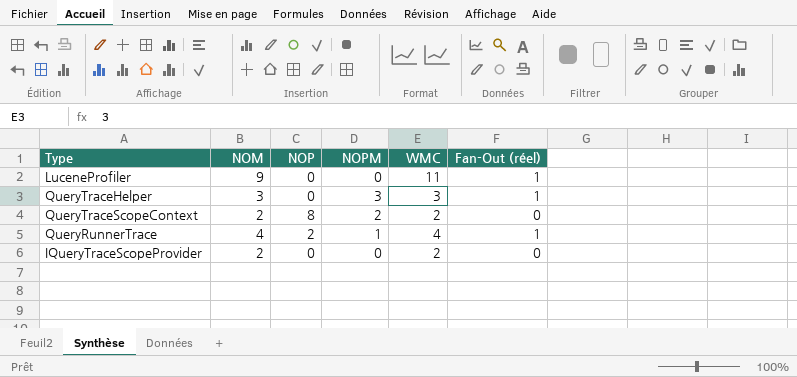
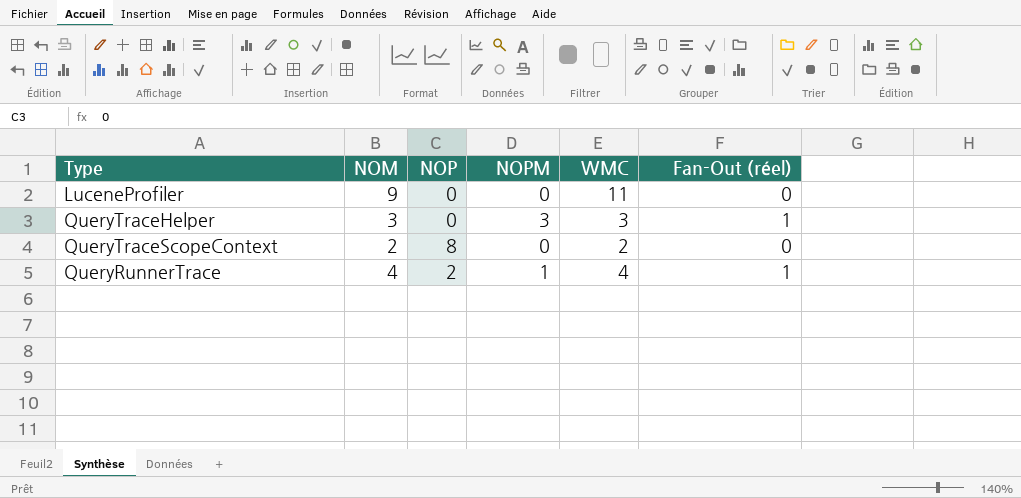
row IQueryTraceScopeProvider: 2 | 0 | 0 | 2 | 0 -> none
LuceneProfiler | Fan-Out (réel): 1 -> 0
QueryTraceScopeContext | NOPM: 2 -> 0

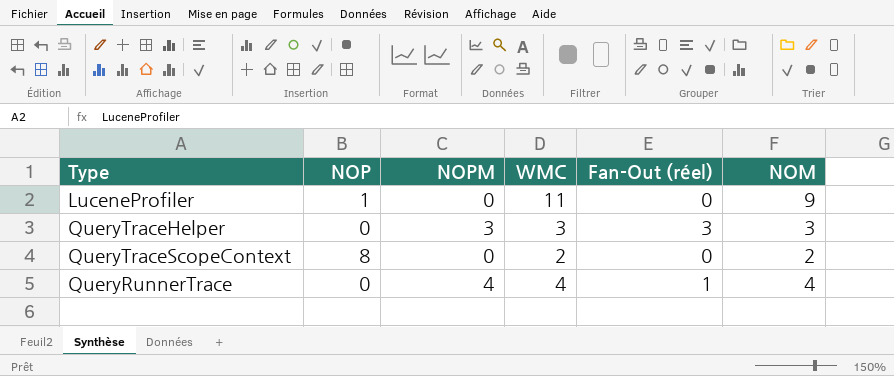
column NOM | position: 2 -> 6
LuceneProfiler | NOP: 0 -> 1
QueryTraceHelper | Fan-Out (réel): 1 -> 3
QueryRunnerTrace | NOP: 2 -> 0
QueryRunnerTrace | NOPM: 1 -> 4

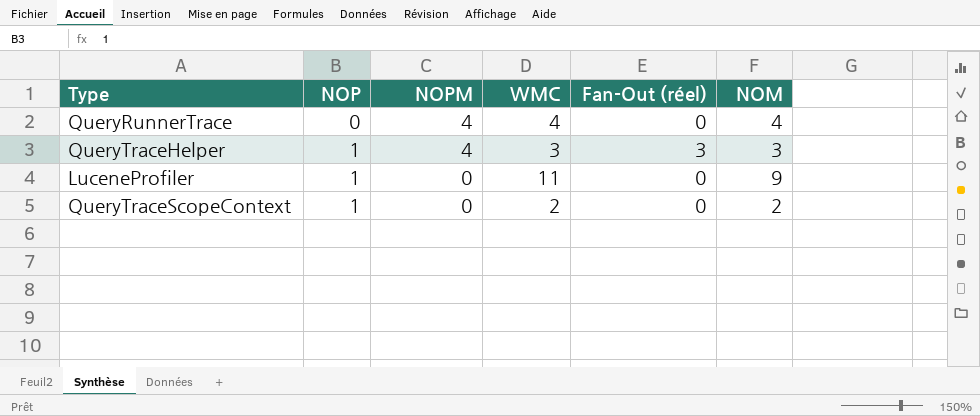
row order: none -> NOP ascending
QueryRunnerTrace | Fan-Out (réel): 1 -> 0
QueryTraceHelper | NOP: 0 -> 1
QueryTraceHelper | NOPM: 3 -> 4
QueryTraceScopeContext | NOP: 8 -> 1

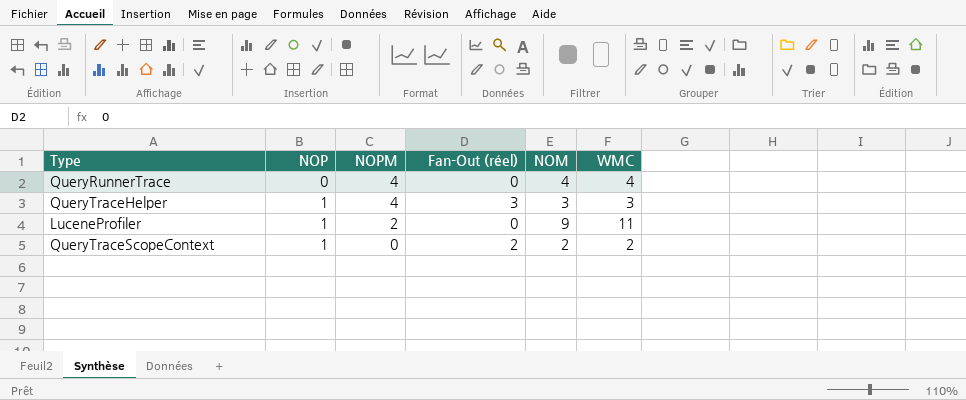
column WMC | position: 4 -> 6
LuceneProfiler | NOPM: 0 -> 2
QueryTraceScopeContext | Fan-Out (réel): 0 -> 2

